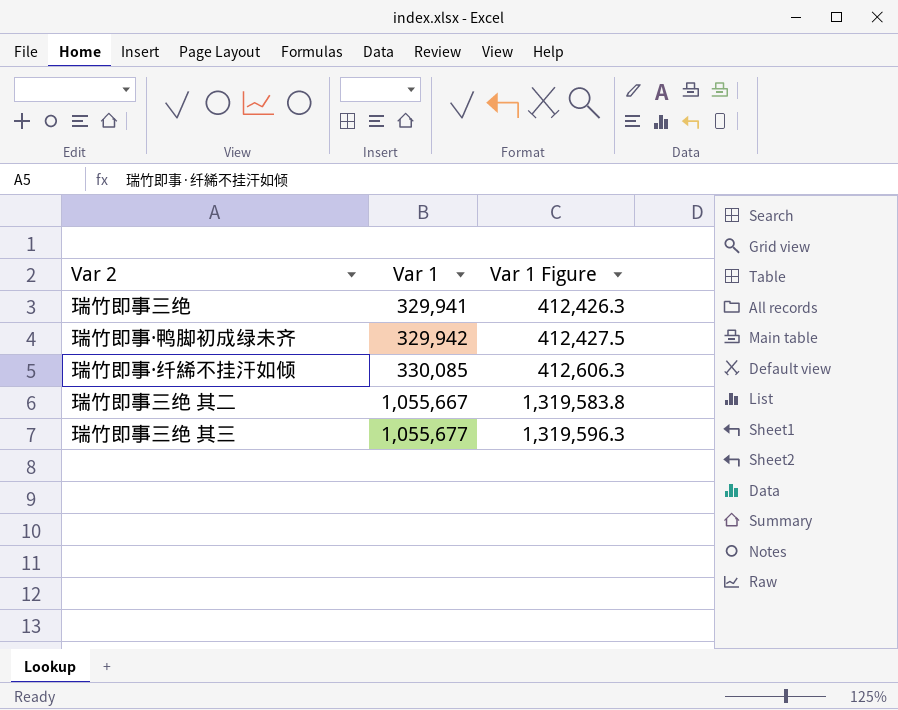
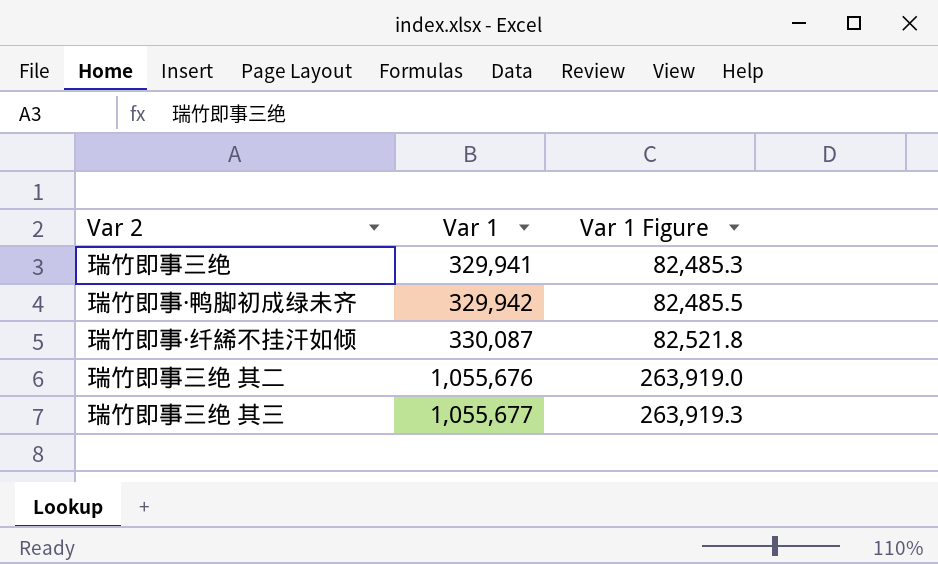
column Var 1 Figure | formula: [Var 1] * 1.25 -> [Var 1] * 0.25
瑞竹即事·纤絺不挂汗如倾 | Var 1: 330,085 -> 330,087
瑞竹即事三绝 其二 | Var 1: 1,055,667 -> 1,055,676

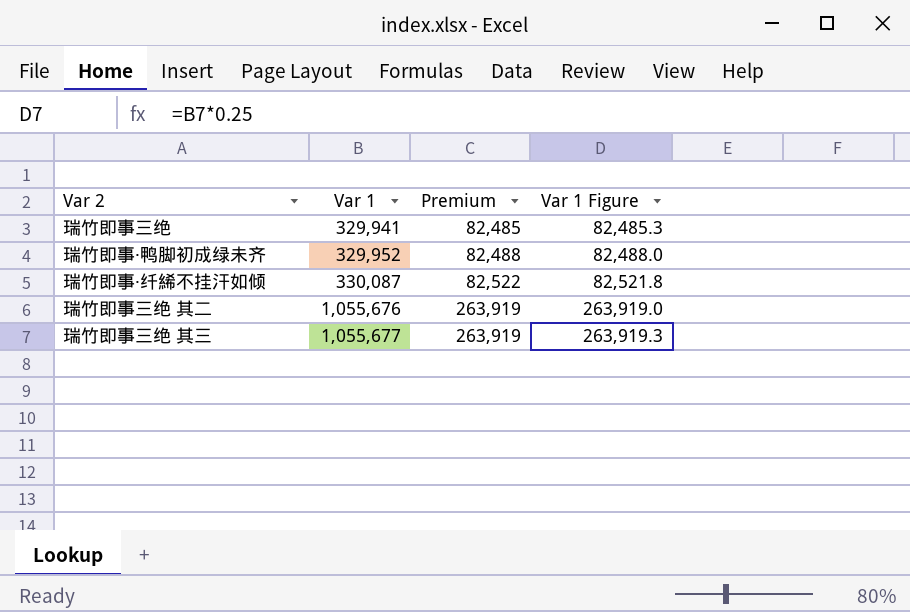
column Premium | formula: none -> [Var 1] * 0.25
瑞竹即事·鸭脚初成绿未齐 | Var 1: 329,942 -> 329,952
瑞竹即事·鸭脚初成绿未齐 | Var 1 Figure: 82,485.5 -> 82,488.0

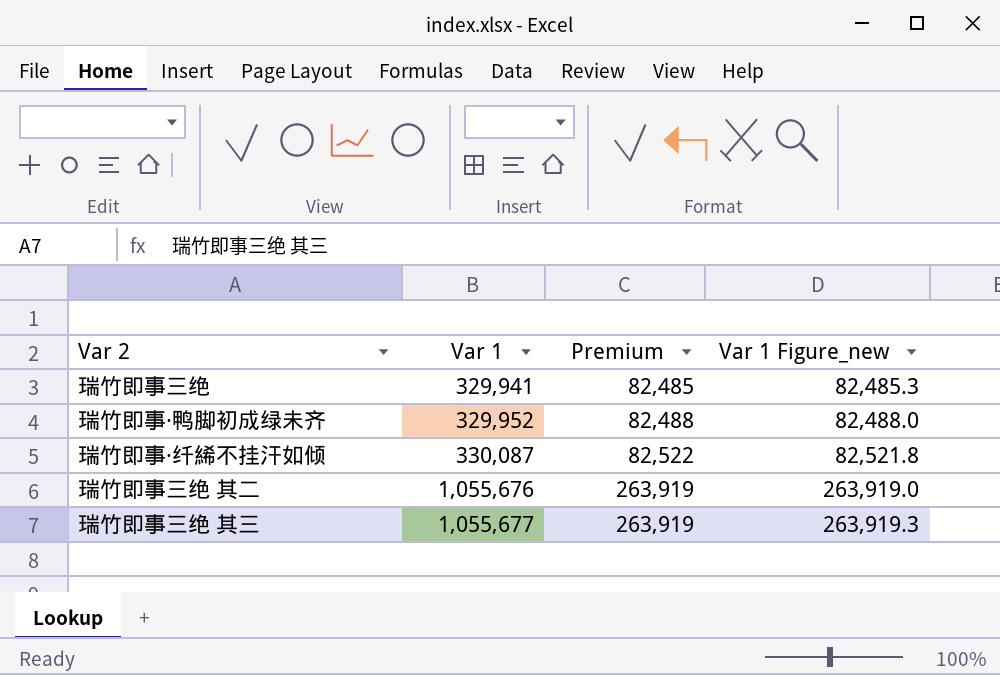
column name: Var 1 Figure -> Var 1 Figure_new

